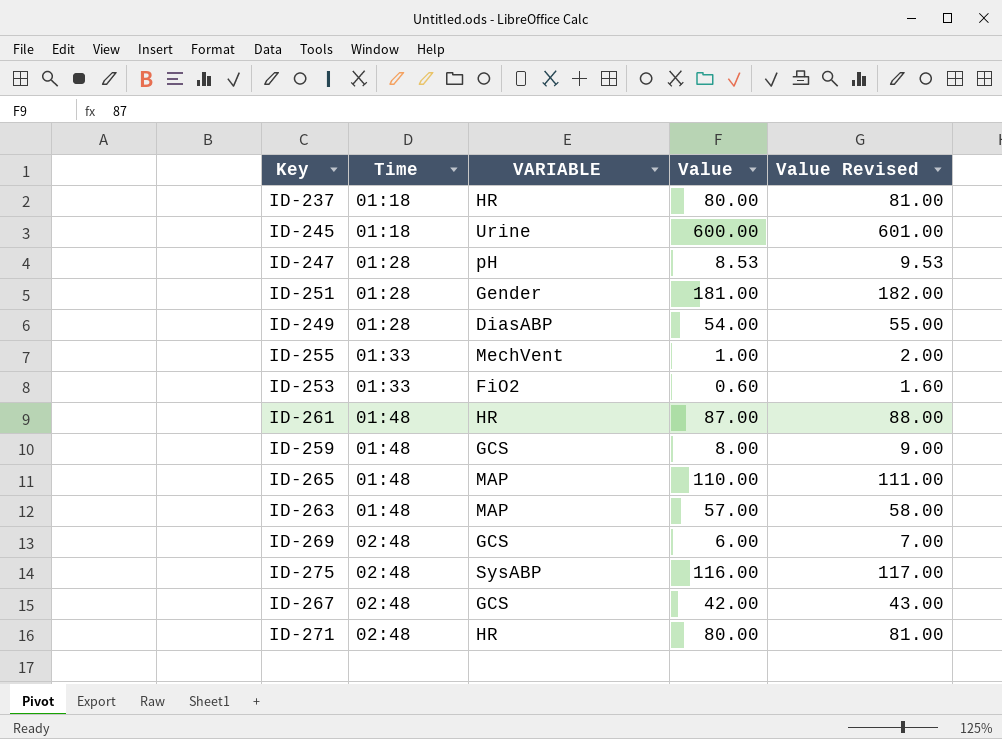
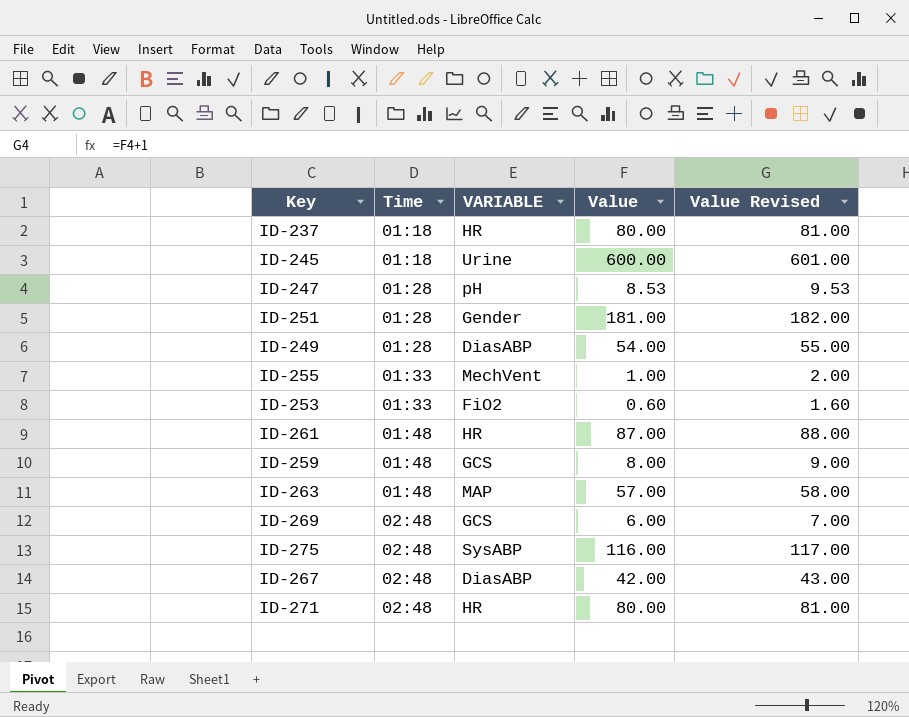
row ID-265: 01:48 | MAP | 110.00 | 111.00 -> none
ID-267 | VARIABLE: GCS -> DiasABP

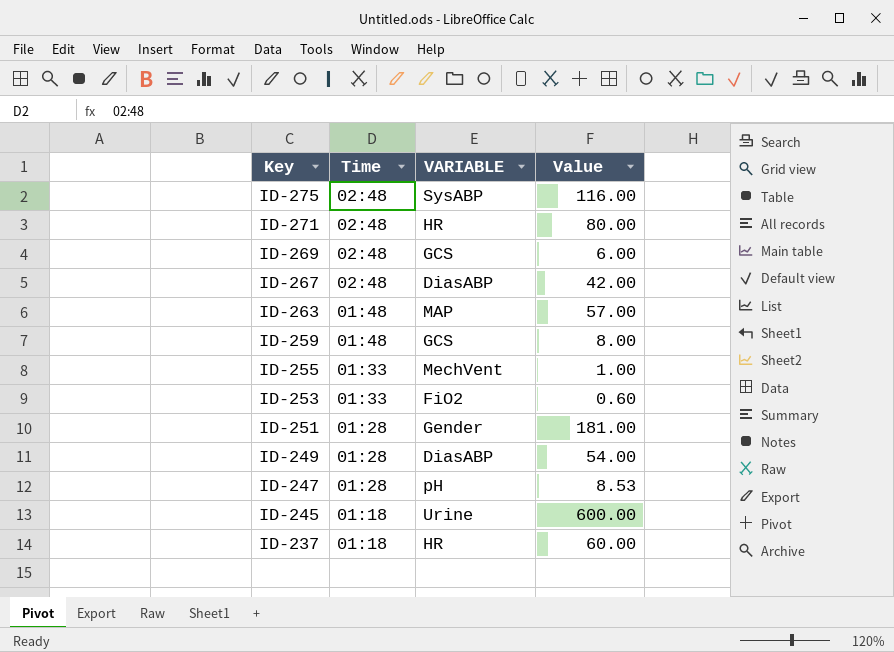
row order: Time ascending -> Key descending
column Value Revised | formula: [Value] + 1 -> none
row ID-261: 01:48 | HR | 87.00 | 88.00 -> none
ID-237 | Value: 80.00 -> 60.00

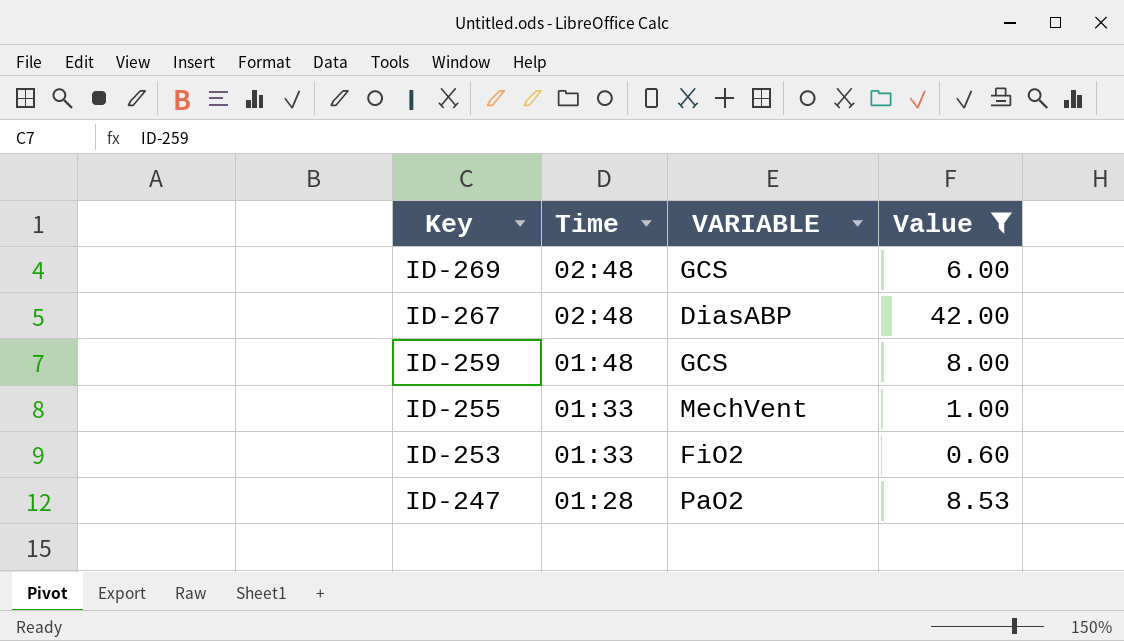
filter: none -> Value <= 42.00
ID-247 | VARIABLE: pH -> PaO2

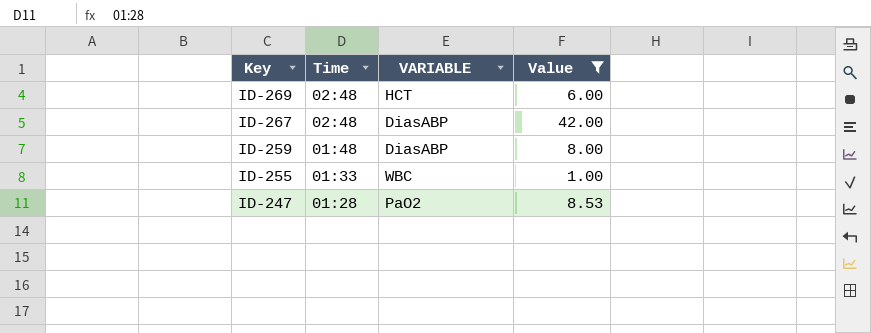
row ID-253: 01:33 | FiO2 | 0.60 -> none
ID-269 | VARIABLE: GCS -> HCT
ID-259 | VARIABLE: GCS -> DiasABP
ID-255 | VARIABLE: MechVent -> WBC

